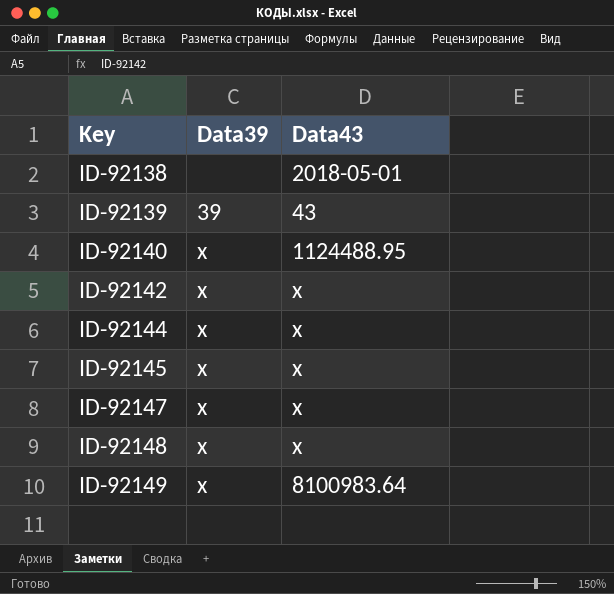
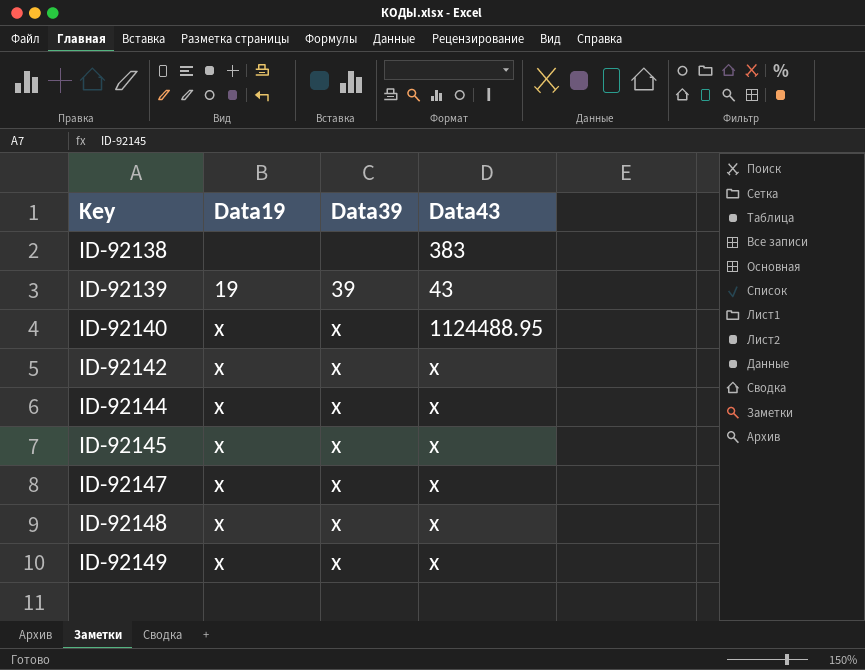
column Data19 | position: none -> 2
ID-92138 | Data43: 2018-05-01 -> 383
ID-92149 | Data43: 8100983.64 -> х

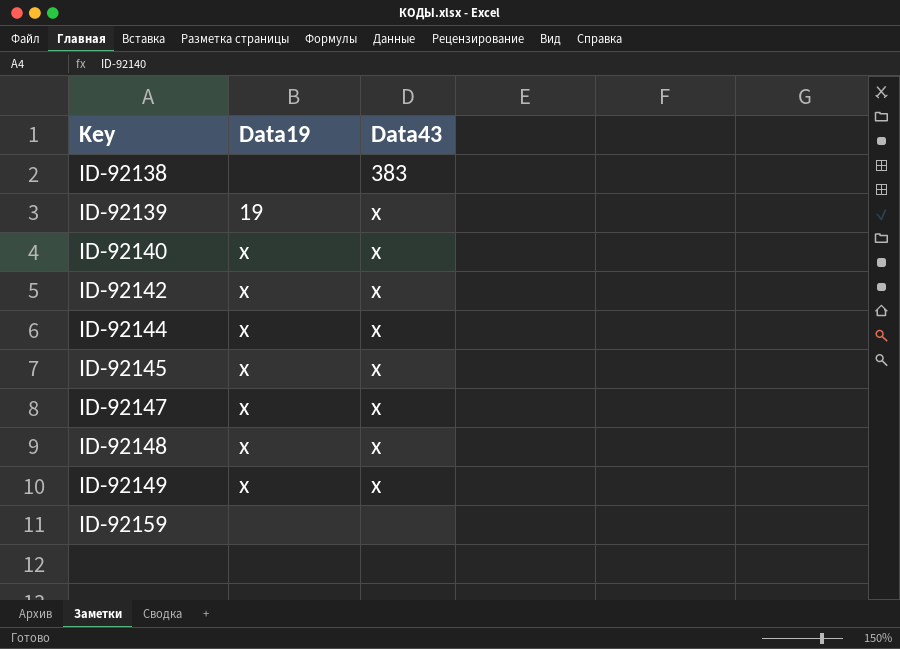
column Data39 | position: 3 -> none
ID-92139 | Data43: 43 -> х
ID-92140 | Data43: 1124488.95 -> х
row ID-92159: none -> none | none

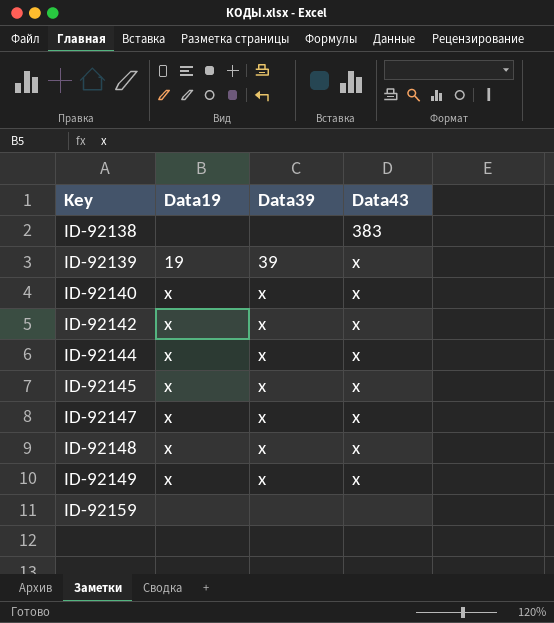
column Data39 | position: none -> 3

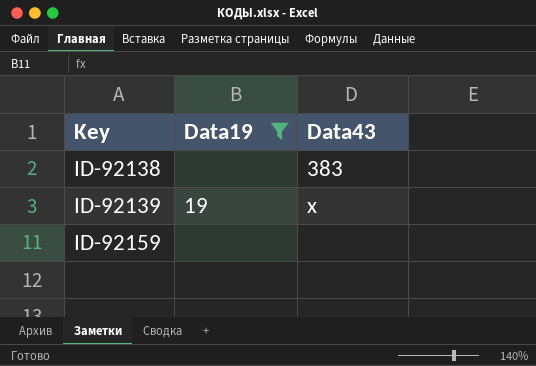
filter: none -> Data19 != х
column Data39 | position: 3 -> none

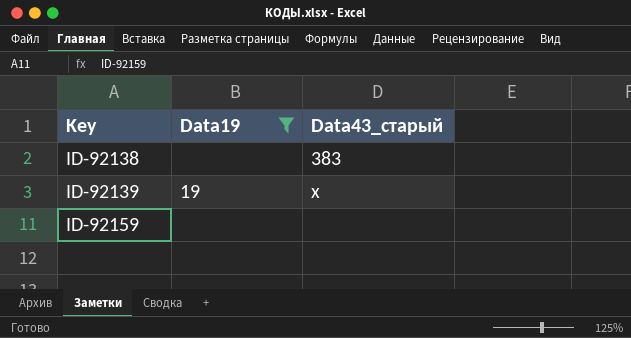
column name: Data43 -> Data43_старый

